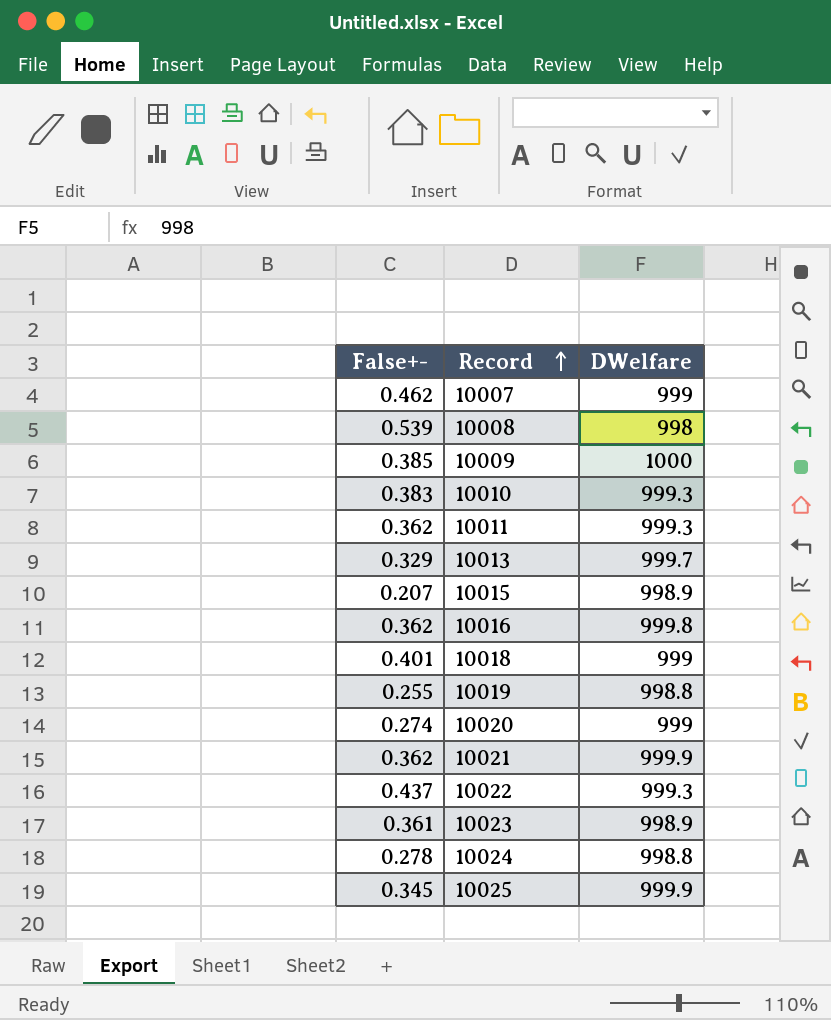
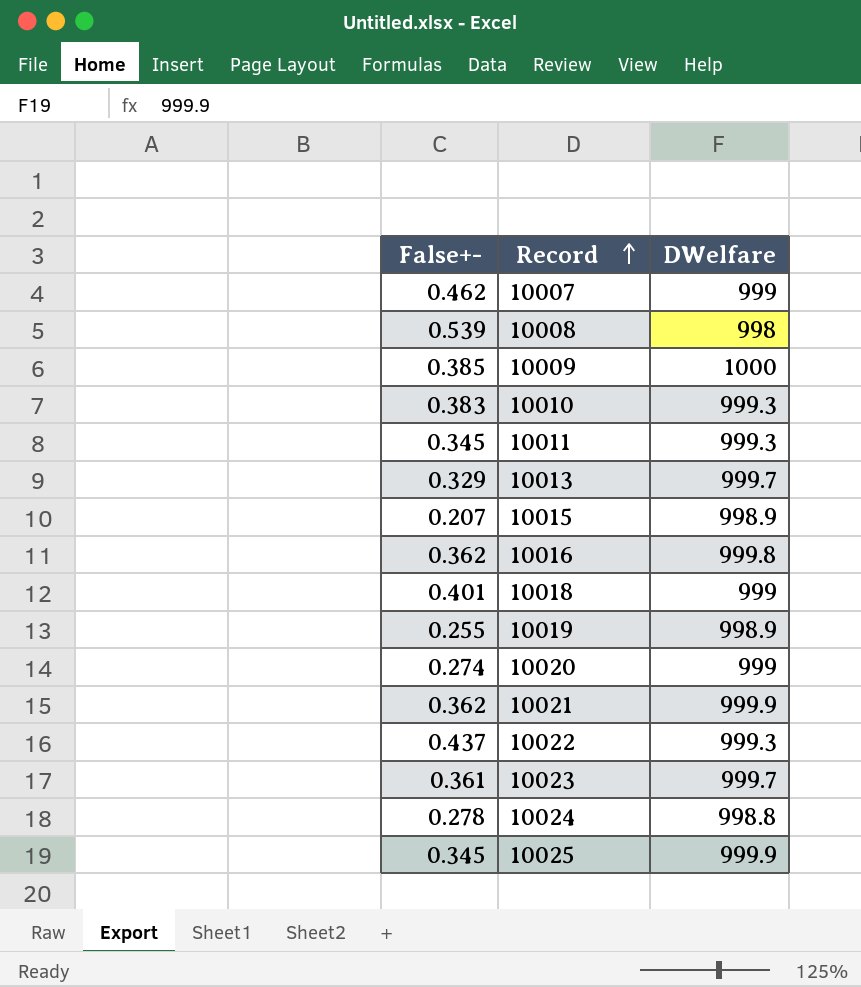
10011 | False+-: 0.362 -> 0.345
10019 | DWelfare: 998.8 -> 998.9
10023 | DWelfare: 998.9 -> 999.7

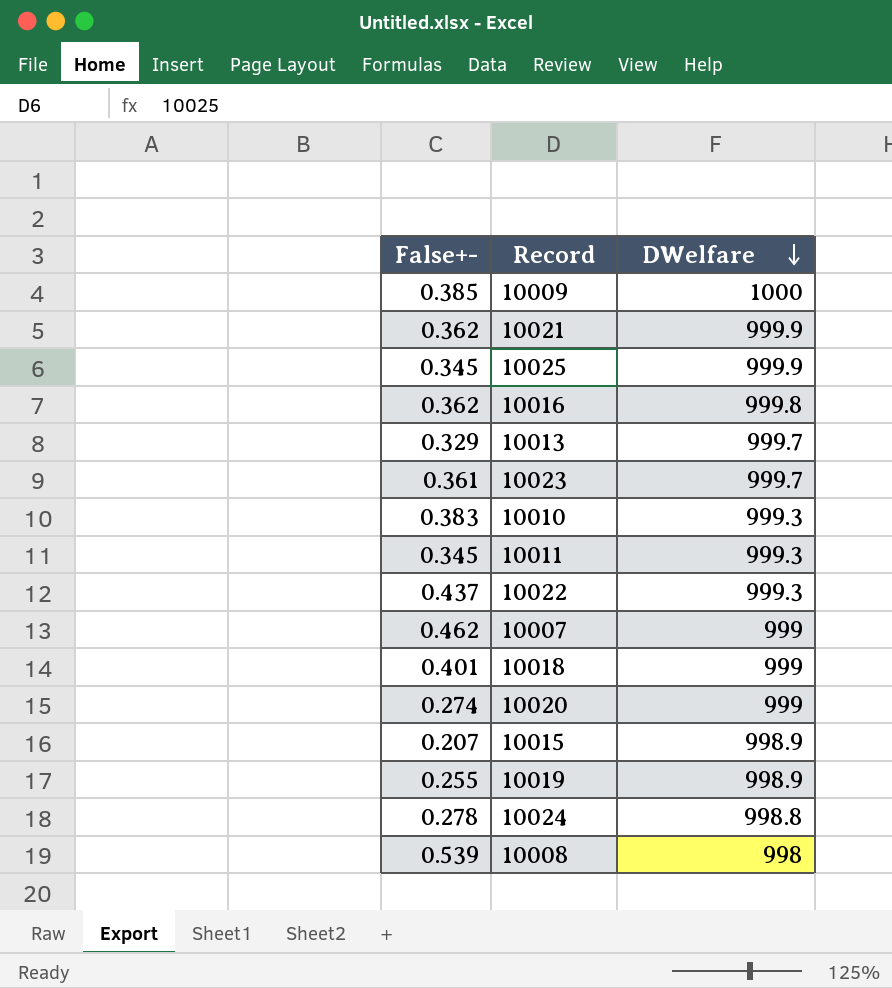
row order: Record ascending -> DWelfare descending

